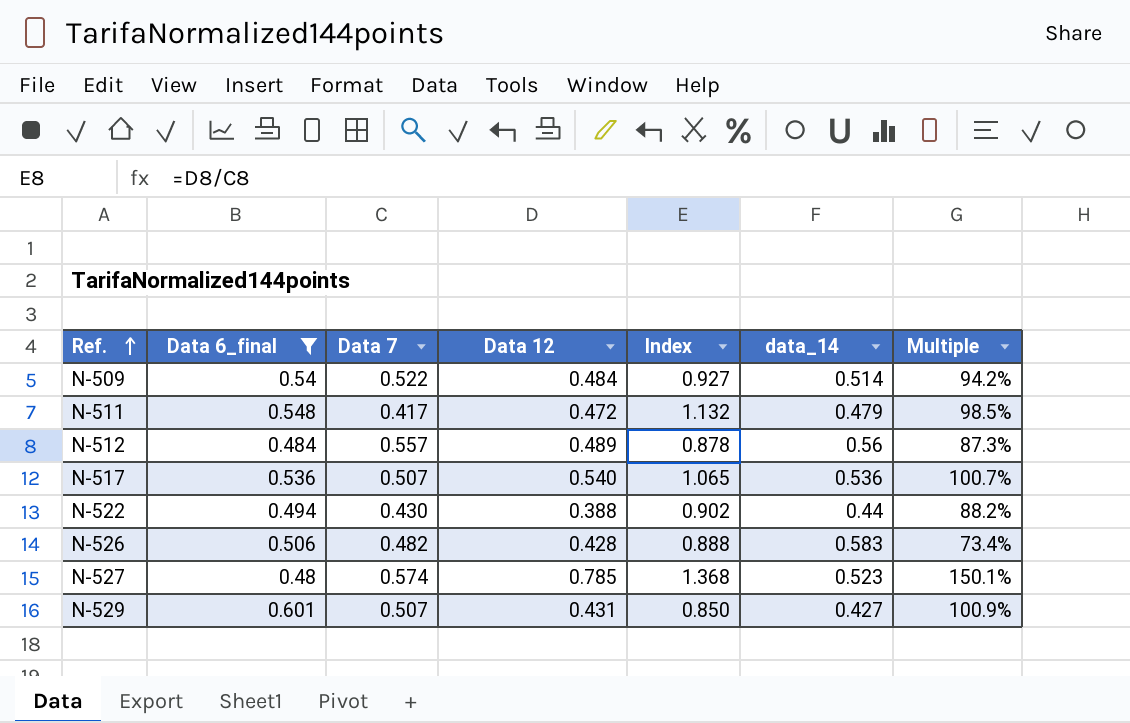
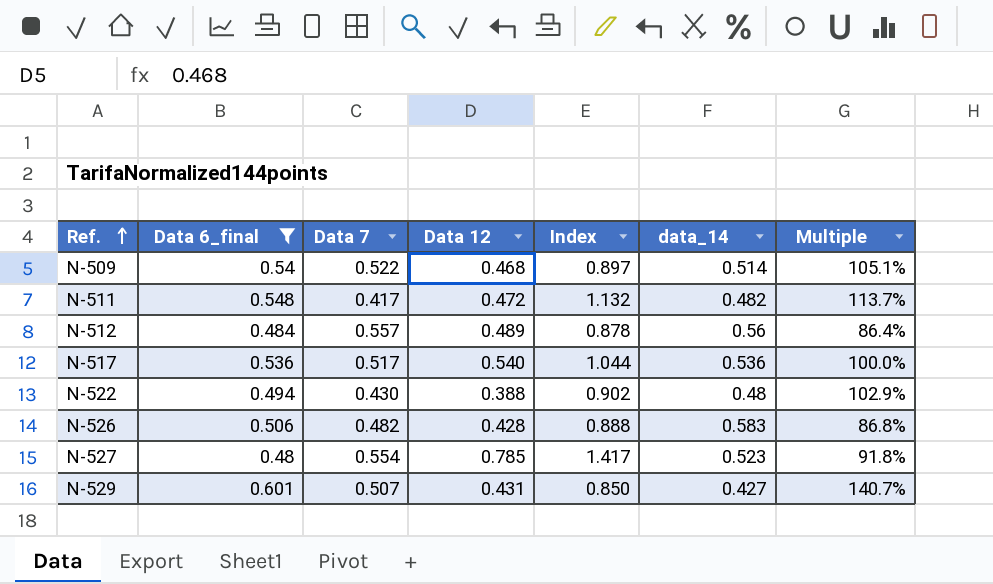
column Multiple | formula: [Data 12] / [data_14] -> [Data 6_final] / [data_14]
N-509 | Data 12: 0.484 -> 0.468
N-509 | Index: 0.927 -> 0.897
N-511 | data_14: 0.479 -> 0.482
N-517 | Data 7: 0.507 -> 0.517
N-517 | Index: 1.065 -> 1.044
N-522 | data_14: 0.44 -> 0.48
N-527 | Data 7: 0.574 -> 0.554
N-527 | Index: 1.368 -> 1.417

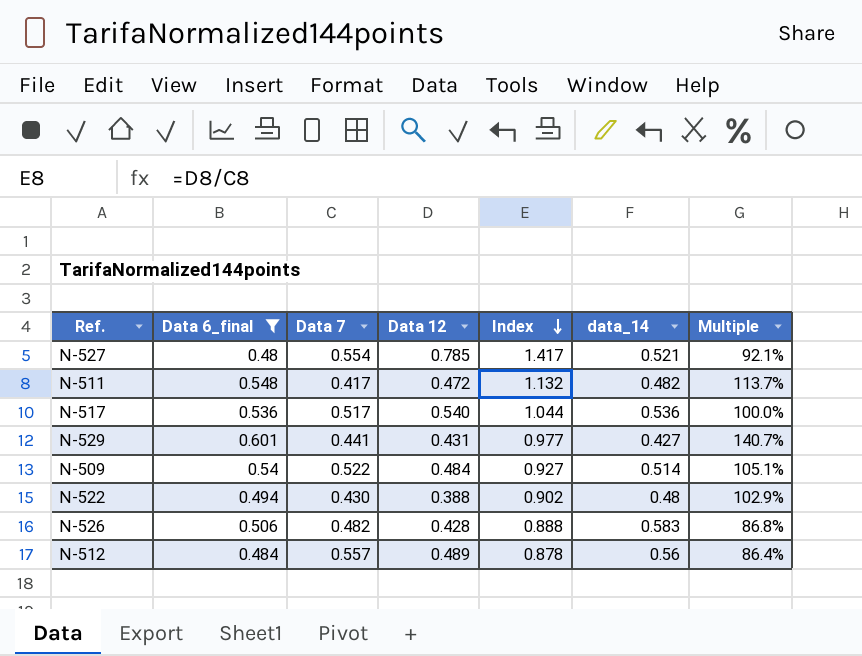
row order: Ref. ascending -> Index descending
N-527 | data_14: 0.523 -> 0.521
N-527 | Multiple: 91.8% -> 92.1%
N-529 | Data 7: 0.507 -> 0.441
N-529 | Index: 0.850 -> 0.977
N-509 | Data 12: 0.468 -> 0.484
N-509 | Index: 0.897 -> 0.927

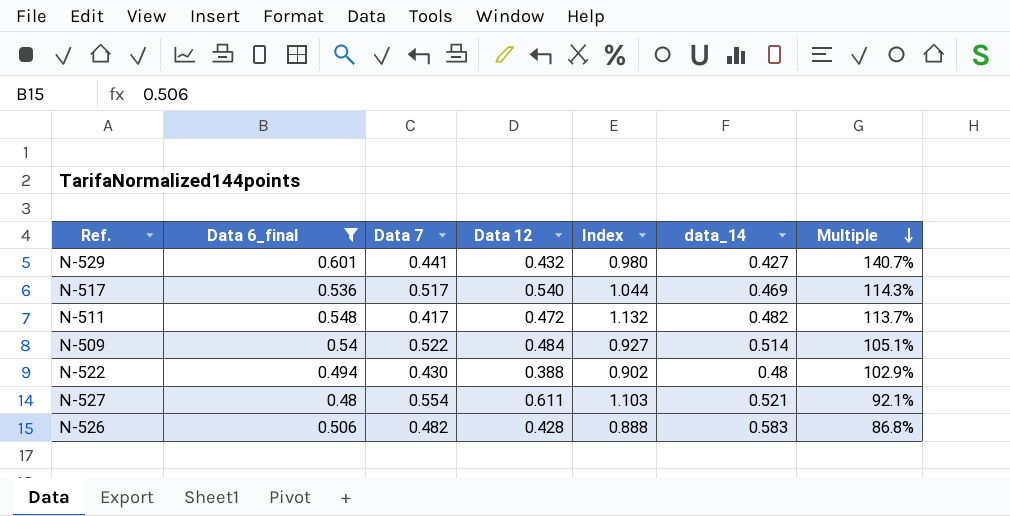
row order: Index descending -> Multiple descending
row N-512: 0.484 | 0.557 | 0.489 | 0.878 | 0.56 | 86.4% -> none
N-529 | Data 12: 0.431 -> 0.432
N-529 | Index: 0.977 -> 0.980
N-517 | data_14: 0.536 -> 0.469
N-517 | Multiple: 100.0% -> 114.3%
N-527 | Data 12: 0.785 -> 0.611
N-527 | Index: 1.417 -> 1.103

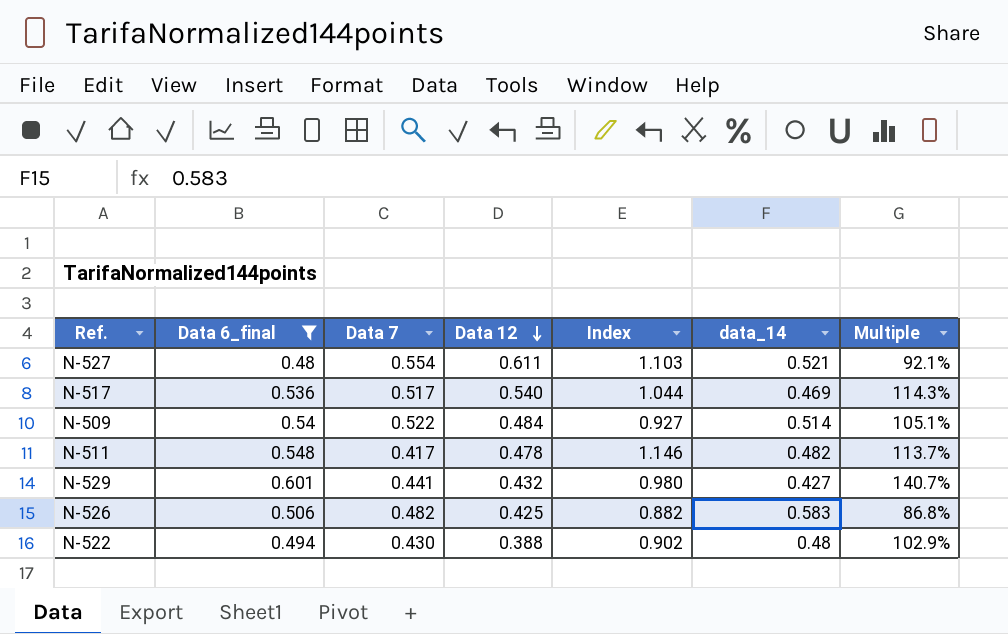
row order: Multiple descending -> Data 12 descending
N-511 | Data 12: 0.472 -> 0.478
N-511 | Index: 1.132 -> 1.146
N-526 | Data 12: 0.428 -> 0.425
N-526 | Index: 0.888 -> 0.882

